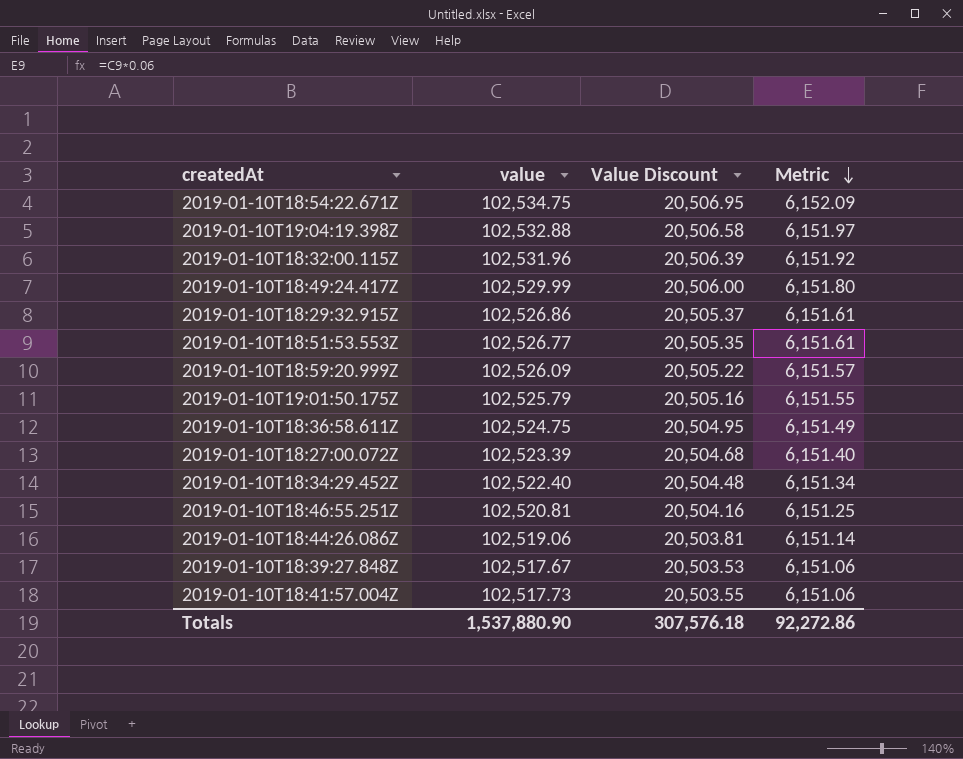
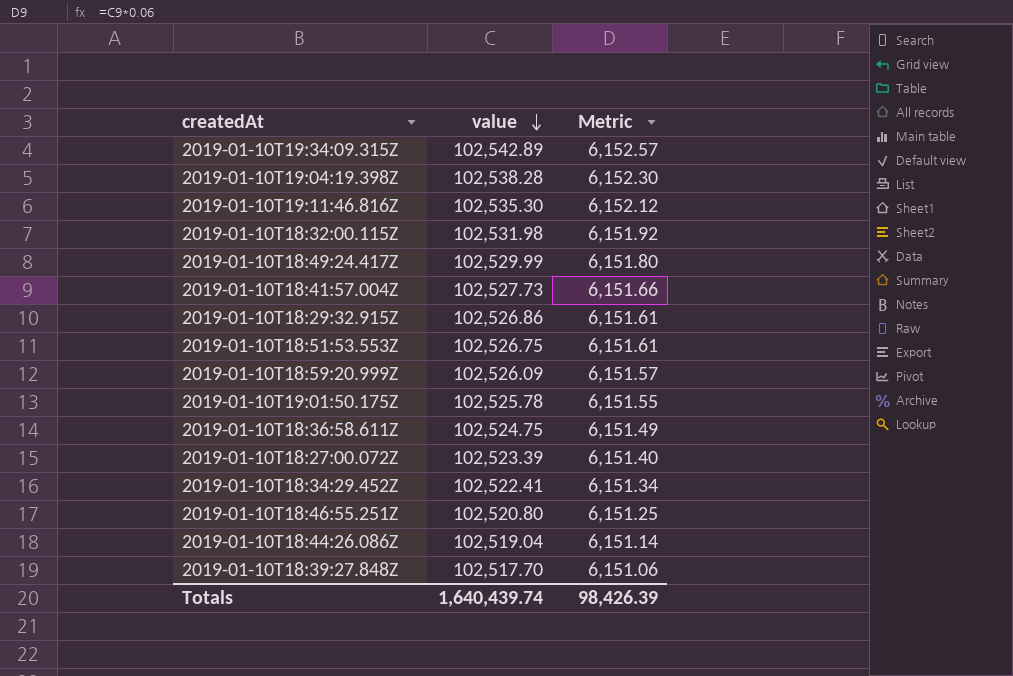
row order: Metric descending -> value descending
column Value Discount | formula: [value] * 0.2 -> none
row 2019-01-10T18:54:22.671Z: 102,534.75 | 20,506.95 | 6,152.09 -> none
row 2019-01-10T19:34:09.315Z: none -> 102,542.89 | 6,152.57
2019-01-10T19:04:19.398Z | value: 102,532.88 -> 102,538.28
2019-01-10T19:04:19.398Z | Metric: 6,151.97 -> 6,152.30
row 2019-01-10T19:11:46.816Z: none -> 102,535.30 | 6,152.12
2019-01-10T18:32:00.115Z | value: 102,531.96 -> 102,531.98
2019-01-10T18:41:57.004Z | value: 102,517.73 -> 102,527.73
2019-01-10T18:41:57.004Z | Metric: 6,151.06 -> 6,151.66
2019-01-10T18:51:53.553Z | value: 102,526.77 -> 102,526.75
2019-01-10T19:01:50.175Z | value: 102,525.79 -> 102,525.78
2019-01-10T18:34:29.452Z | value: 102,522.40 -> 102,522.41
2019-01-10T18:46:55.251Z | value: 102,520.81 -> 102,520.80
2019-01-10T18:44:26.086Z | value: 102,519.06 -> 102,519.04
2019-01-10T18:39:27.848Z | value: 102,517.67 -> 102,517.70
Totals | value: 1,537,880.90 -> 1,640,439.74
Totals | Metric: 92,272.86 -> 98,426.39

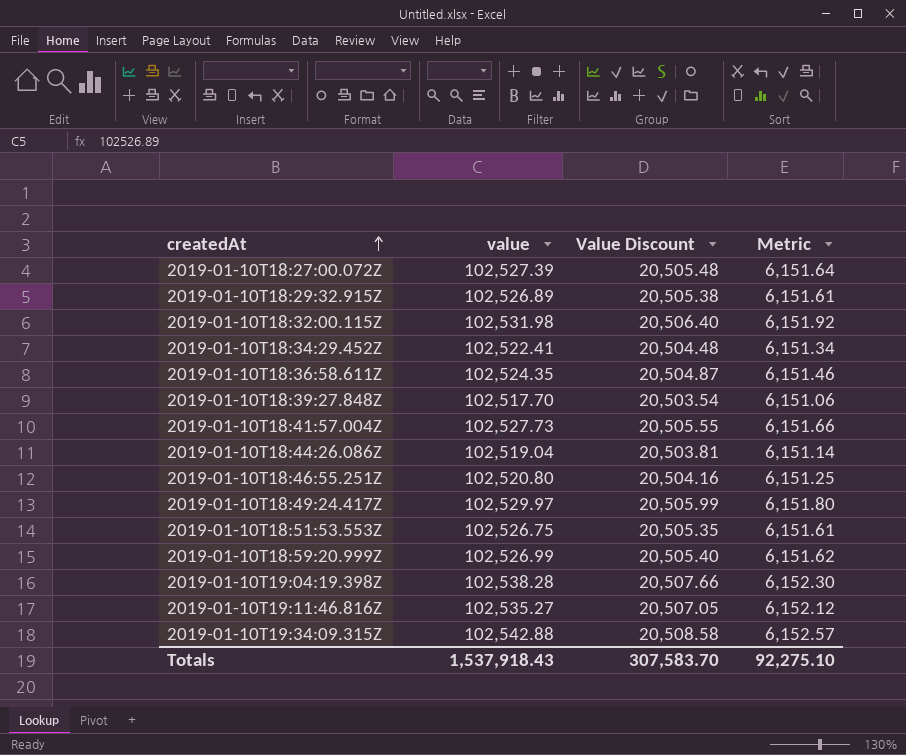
row order: value descending -> createdAt ascending
column Value Discount | formula: none -> [value] * 0.2
row 2019-01-10T19:01:50.175Z: 102,525.78 | 6,151.55 -> none
2019-01-10T18:27:00.072Z | value: 102,523.39 -> 102,527.39
2019-01-10T18:27:00.072Z | Metric: 6,151.40 -> 6,151.64
2019-01-10T18:29:32.915Z | value: 102,526.86 -> 102,526.89
2019-01-10T18:36:58.611Z | value: 102,524.75 -> 102,524.35
2019-01-10T18:36:58.611Z | Metric: 6,151.49 -> 6,151.46
2019-01-10T18:49:24.417Z | value: 102,529.99 -> 102,529.97
2019-01-10T18:59:20.999Z | value: 102,526.09 -> 102,526.99
2019-01-10T18:59:20.999Z | Metric: 6,151.57 -> 6,151.62
2019-01-10T19:11:46.816Z | value: 102,535.30 -> 102,535.27
2019-01-10T19:34:09.315Z | value: 102,542.89 -> 102,542.88
Totals | value: 1,640,439.74 -> 1,537,918.43
Totals | Metric: 98,426.39 -> 92,275.10

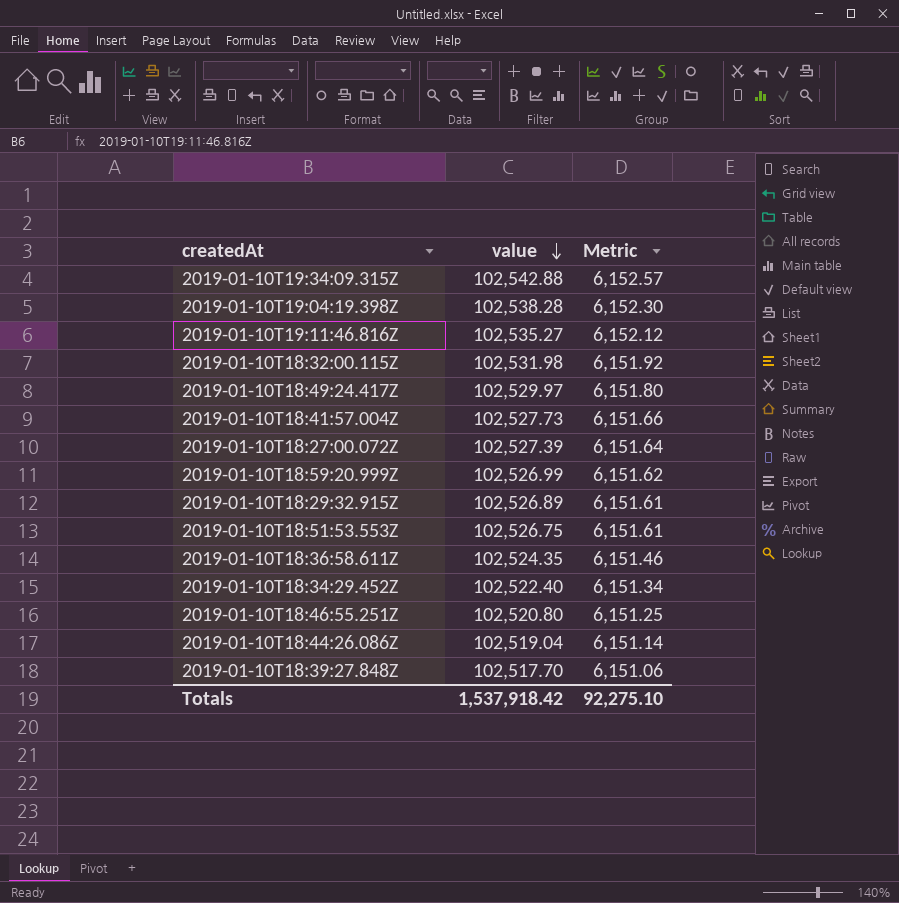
row order: createdAt ascending -> value descending
column Value Discount | formula: [value] * 0.2 -> none
2019-01-10T18:34:29.452Z | value: 102,522.41 -> 102,522.40
Totals | value: 1,537,918.43 -> 1,537,918.42

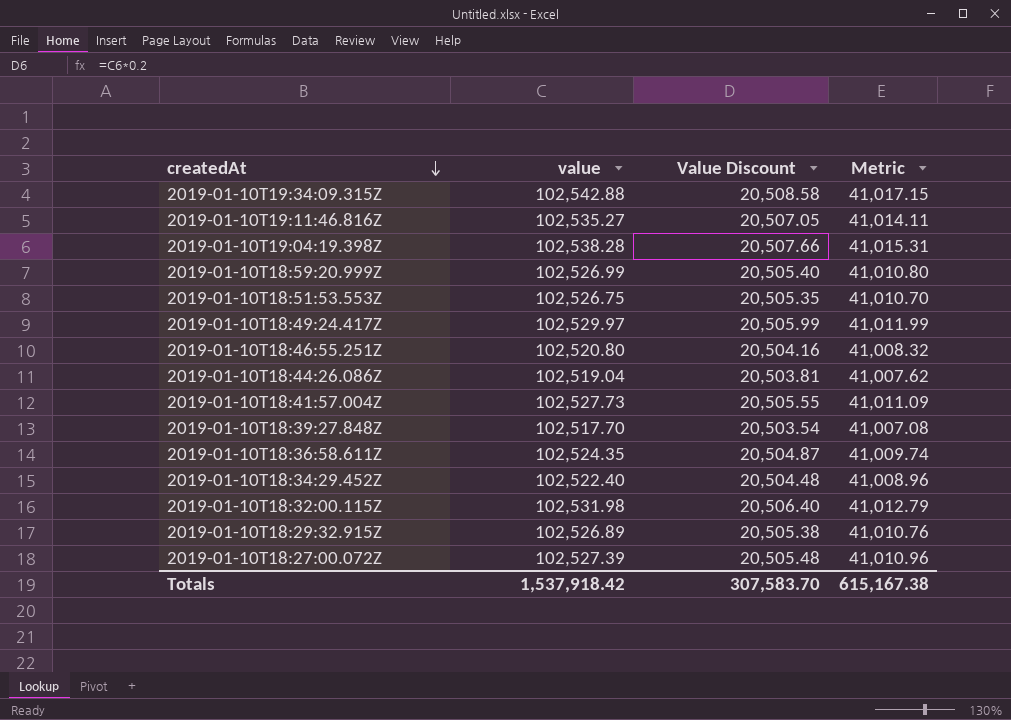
row order: value descending -> createdAt descending
column Value Discount | formula: none -> [value] * 0.2
column Metric | formula: [value] * 0.06 -> [value] * 0.4
Totals | Metric: 92,275.10 -> 615,167.38

